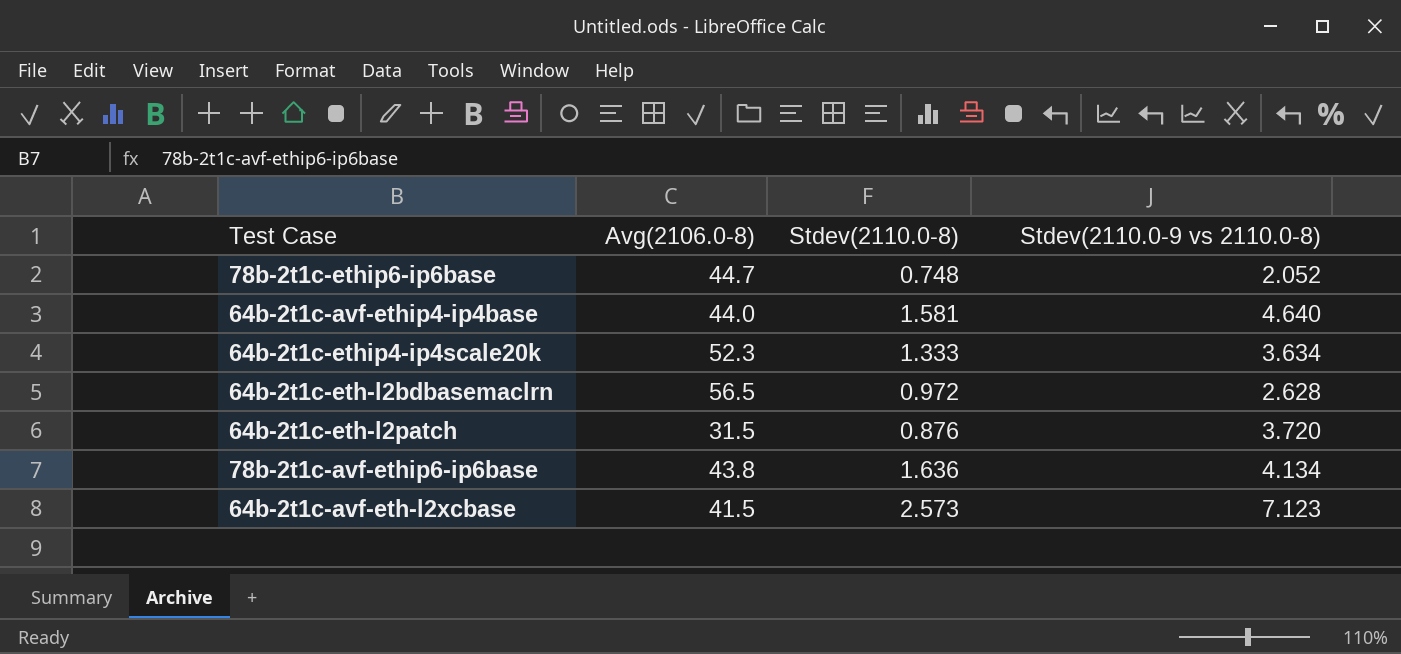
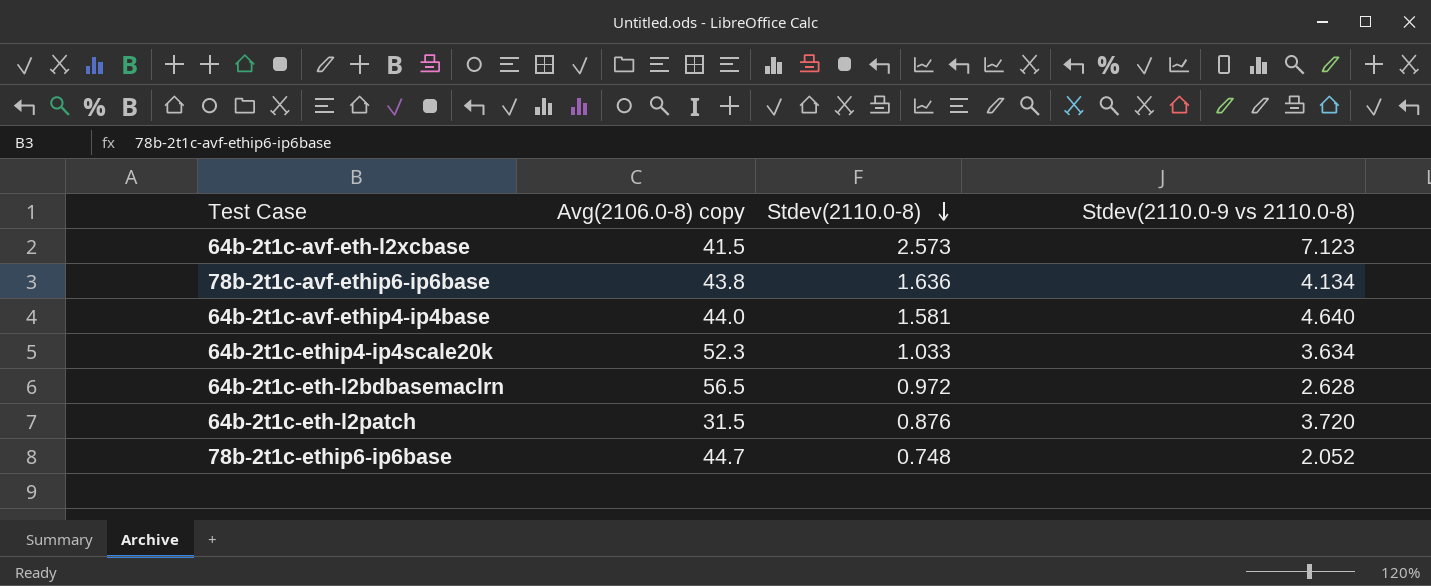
row order: none -> Stdev(2110.0-8) descending
column name: Avg(2106.0-8) -> Avg(2106.0-8) copy
64b-2t1c-ethip4-ip4scale20k | Stdev(2110.0-8): 1.333 -> 1.033

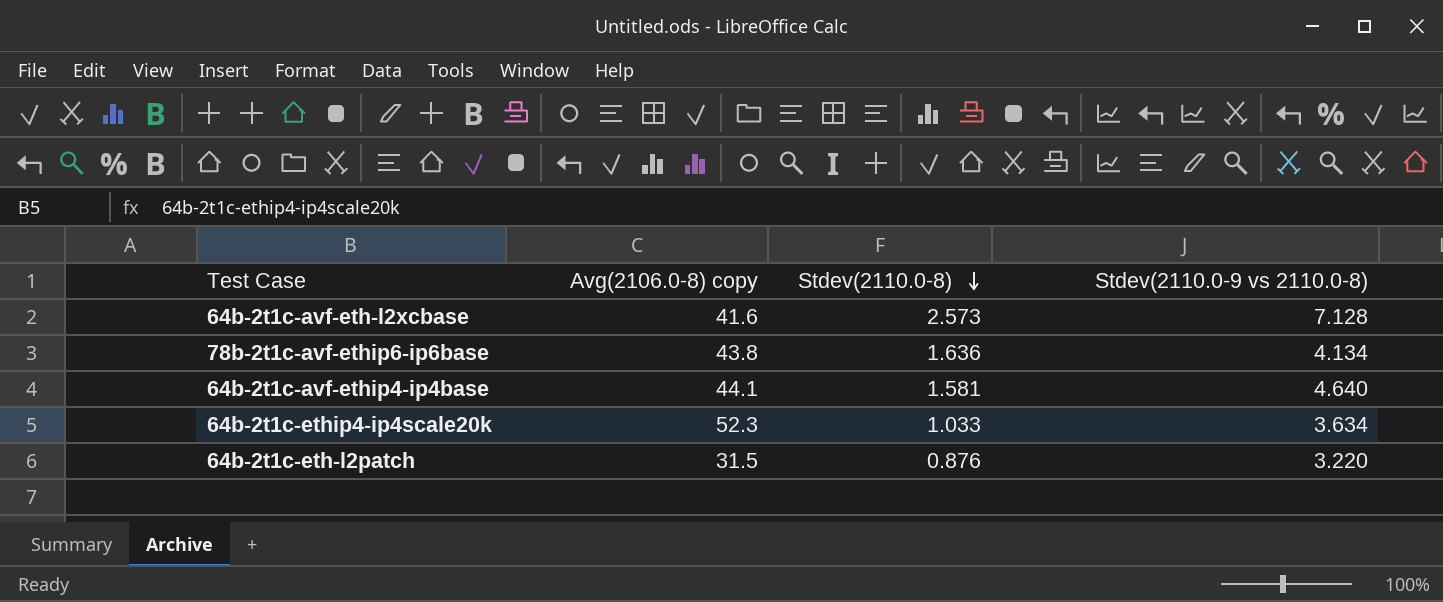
row 64b-2t1c-eth-l2bdbasemaclrn: 56.5 | 0.972 | 2.628 -> none
row 78b-2t1c-ethip6-ip6base: 44.7 | 0.748 | 2.052 -> none
64b-2t1c-avf-eth-l2xcbase | Avg(2106.0-8) copy: 41.5 -> 41.6
64b-2t1c-avf-eth-l2xcbase | Stdev(2110.0-9 vs 2110.0-8): 7.123 -> 7.128
64b-2t1c-avf-ethip4-ip4base | Avg(2106.0-8) copy: 44.0 -> 44.1
64b-2t1c-eth-l2patch | Stdev(2110.0-9 vs 2110.0-8): 3.720 -> 3.220

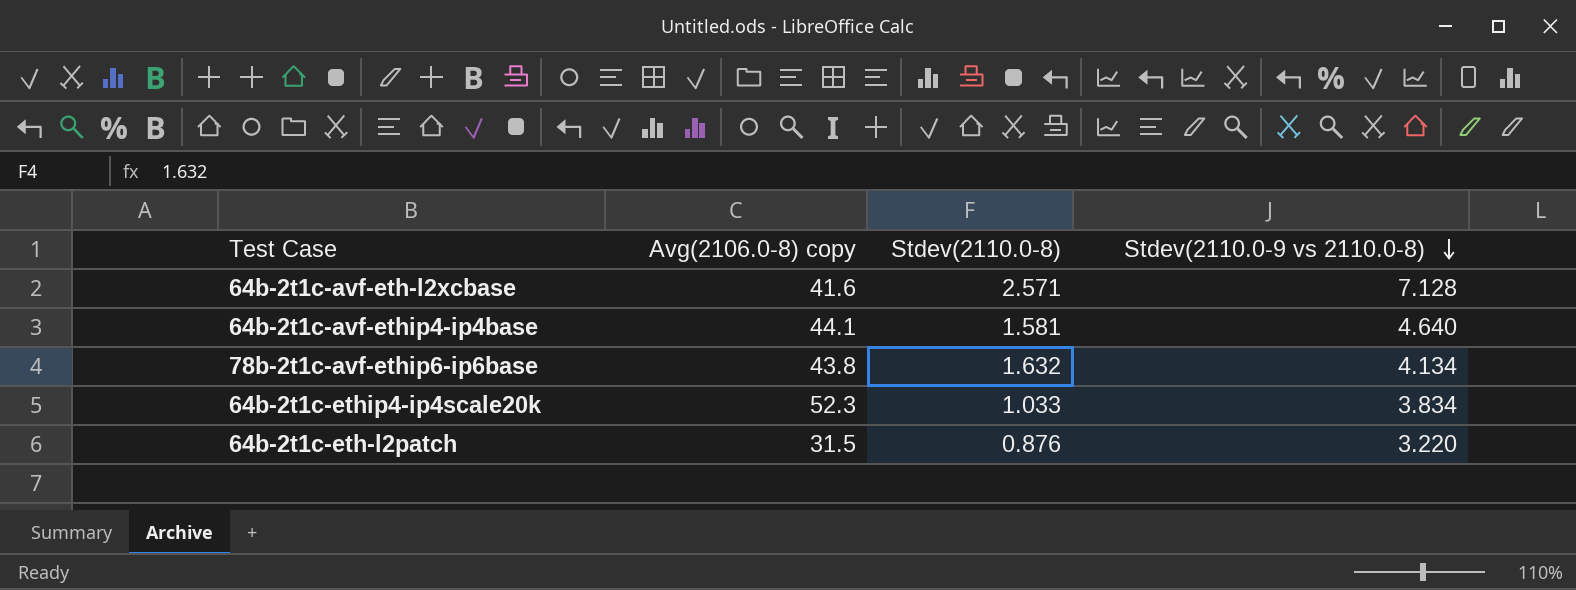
row order: Stdev(2110.0-8) descending -> Stdev(2110.0-9 vs 2110.0-8) descending
64b-2t1c-avf-eth-l2xcbase | Stdev(2110.0-8): 2.573 -> 2.571
78b-2t1c-avf-ethip6-ip6base | Stdev(2110.0-8): 1.636 -> 1.632
64b-2t1c-ethip4-ip4scale20k | Stdev(2110.0-9 vs 2110.0-8): 3.634 -> 3.834

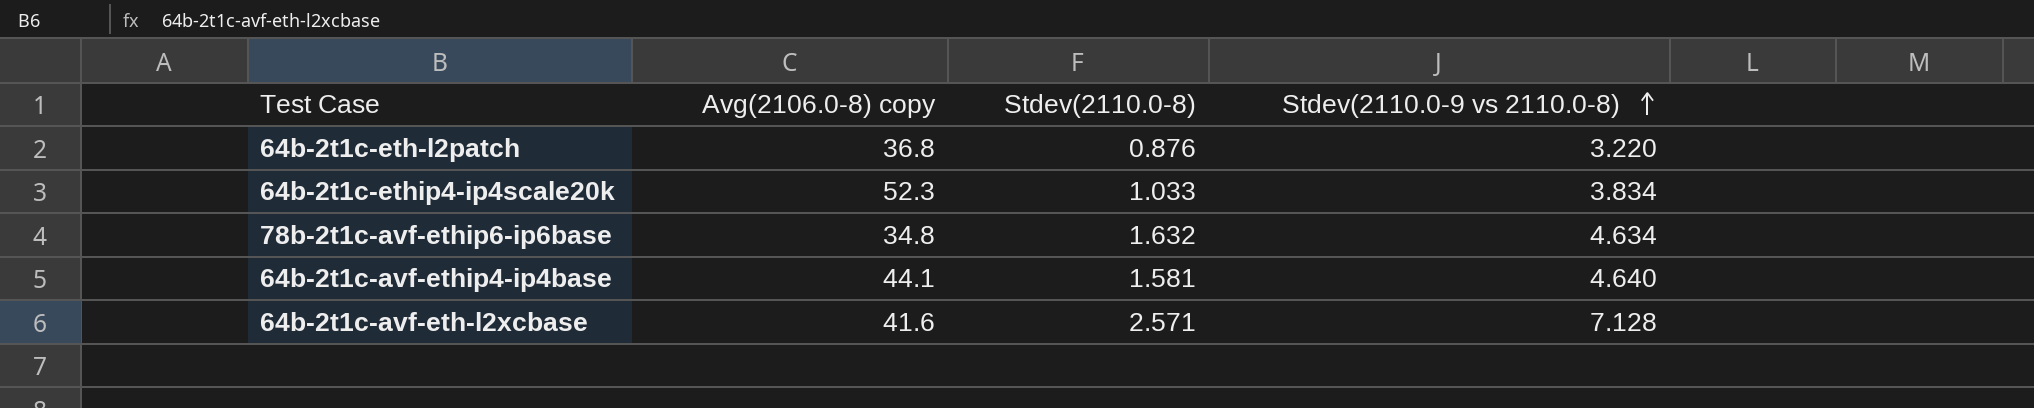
row order: Stdev(2110.0-9 vs 2110.0-8) descending -> Stdev(2110.0-9 vs 2110.0-8) ascending
64b-2t1c-eth-l2patch | Avg(2106.0-8) copy: 31.5 -> 36.8
78b-2t1c-avf-ethip6-ip6base | Avg(2106.0-8) copy: 43.8 -> 34.8
78b-2t1c-avf-ethip6-ip6base | Stdev(2110.0-9 vs 2110.0-8): 4.134 -> 4.634

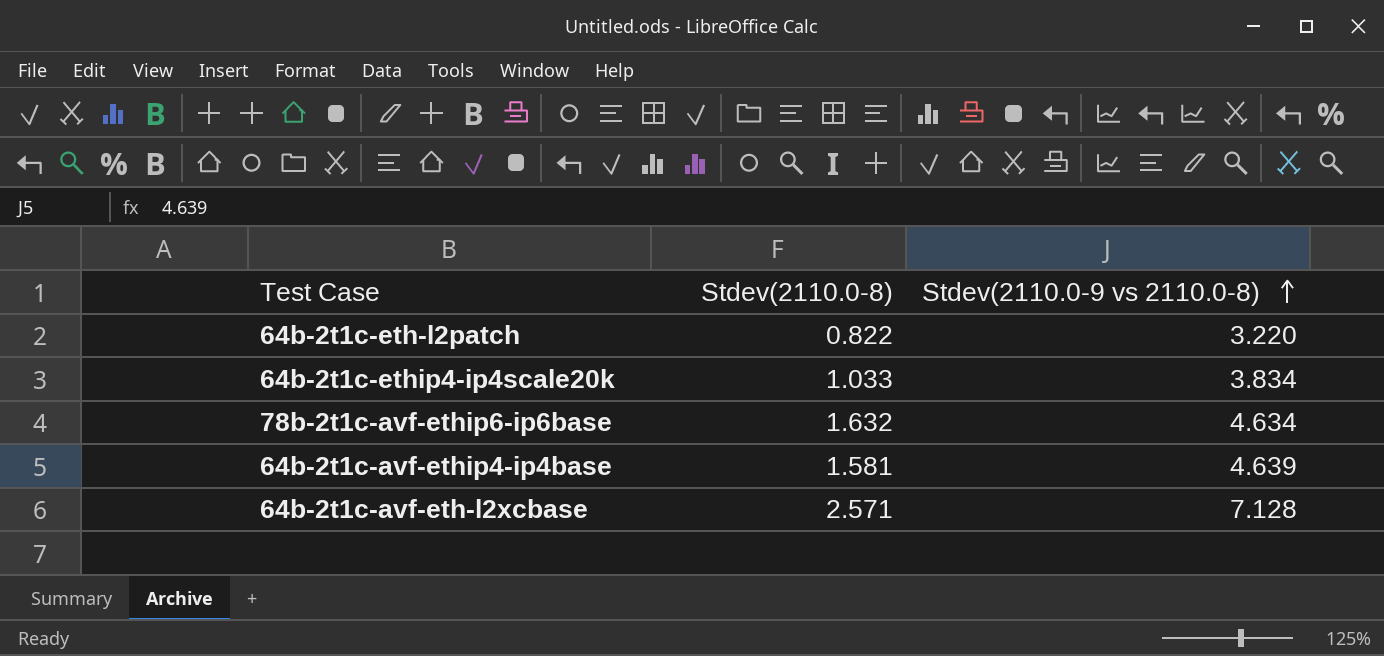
column Avg(2106.0-8) copy | position: 2 -> none
64b-2t1c-eth-l2patch | Stdev(2110.0-8): 0.876 -> 0.822
64b-2t1c-avf-ethip4-ip4base | Stdev(2110.0-9 vs 2110.0-8): 4.640 -> 4.639

